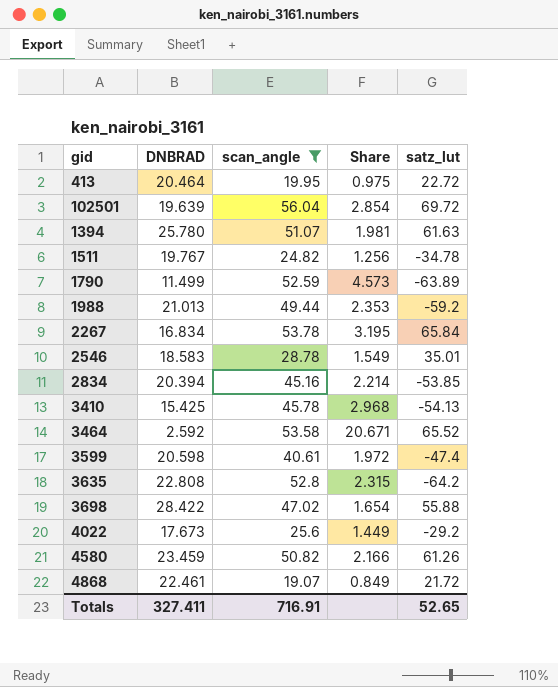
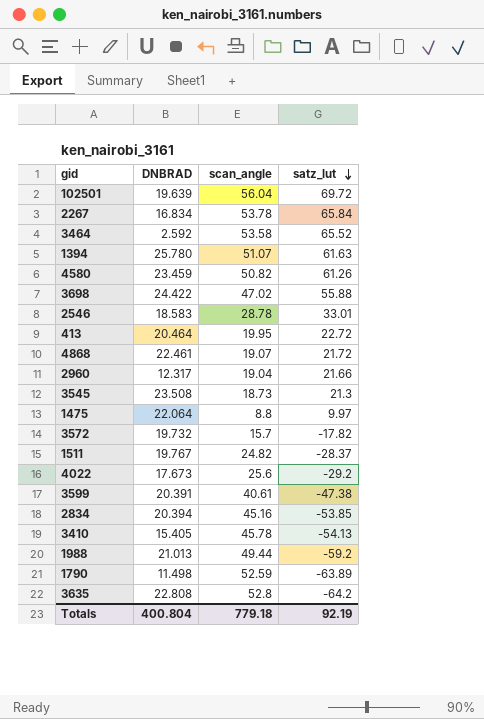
filter: scan_angle >= 19.07 -> none
row order: none -> satz_lut descending
column Share | formula: [scan_angle] / [DNBRAD] -> none
3698 | DNBRAD: 28.422 -> 24.422
2546 | satz_lut: 35.01 -> 33.01
1511 | satz_lut: -34.78 -> -28.37
3599 | DNBRAD: 20.598 -> 20.391
3599 | satz_lut: -47.4 -> -47.38
3410 | DNBRAD: 15.425 -> 15.405
1790 | DNBRAD: 11.499 -> 11.498
Totals | DNBRAD: 327.411 -> 400.804
Totals | scan_angle: 716.91 -> 779.18
Totals | satz_lut: 52.65 -> 92.19

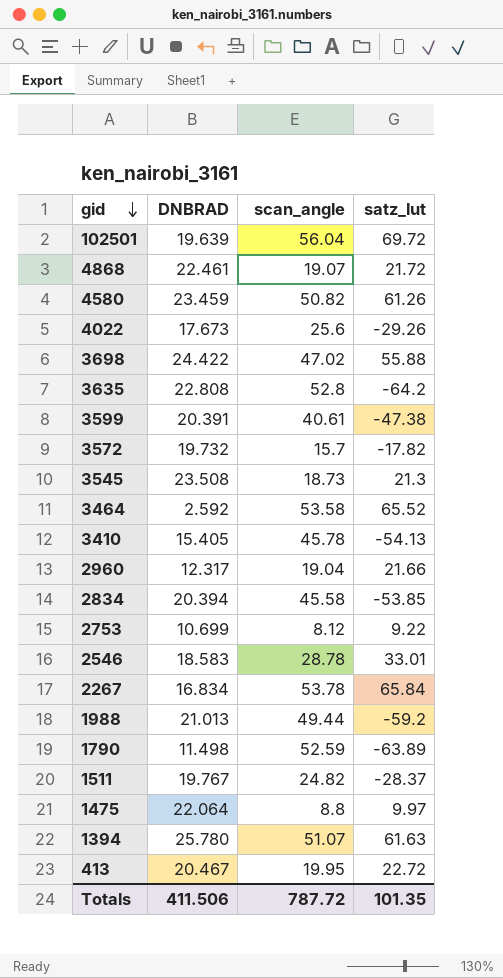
row order: satz_lut descending -> gid descending
4022 | satz_lut: -29.2 -> -29.26
2834 | scan_angle: 45.16 -> 45.58
row 2753: none -> 10.699 | 8.12 | 9.22
413 | DNBRAD: 20.464 -> 20.467
Totals | DNBRAD: 400.804 -> 411.506
Totals | scan_angle: 779.18 -> 787.72
Totals | satz_lut: 92.19 -> 101.35

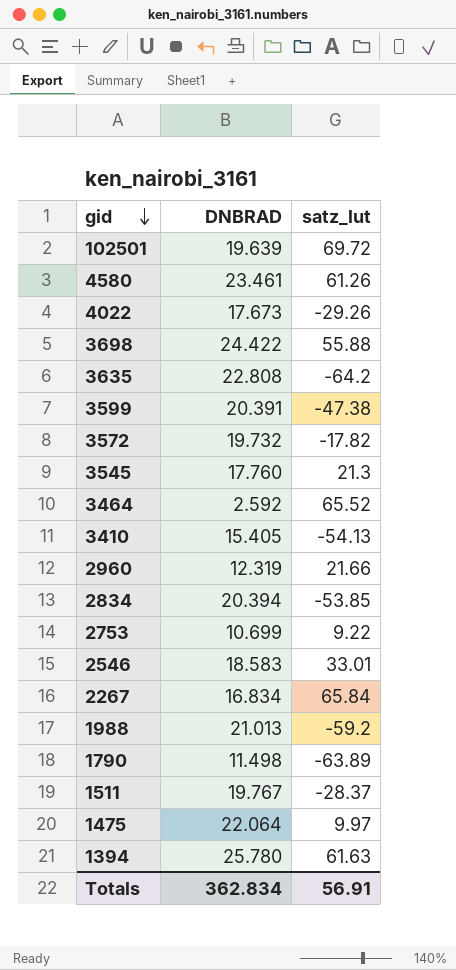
column scan_angle | position: 3 -> none
row 4868: 22.461 | 19.07 | 21.72 -> none
row 413: 20.467 | 19.95 | 22.72 -> none
4580 | DNBRAD: 23.459 -> 23.461
3545 | DNBRAD: 23.508 -> 17.760
2960 | DNBRAD: 12.317 -> 12.319
Totals | DNBRAD: 411.506 -> 362.834
Totals | satz_lut: 101.35 -> 56.91

